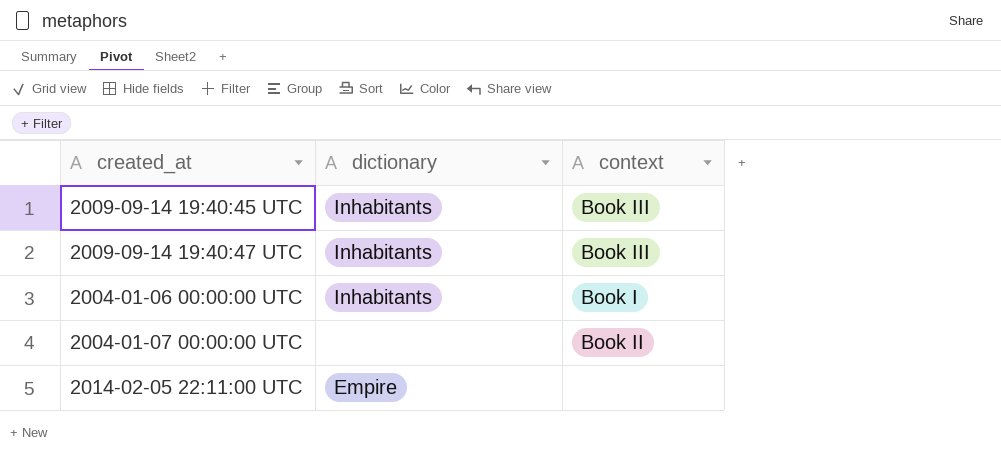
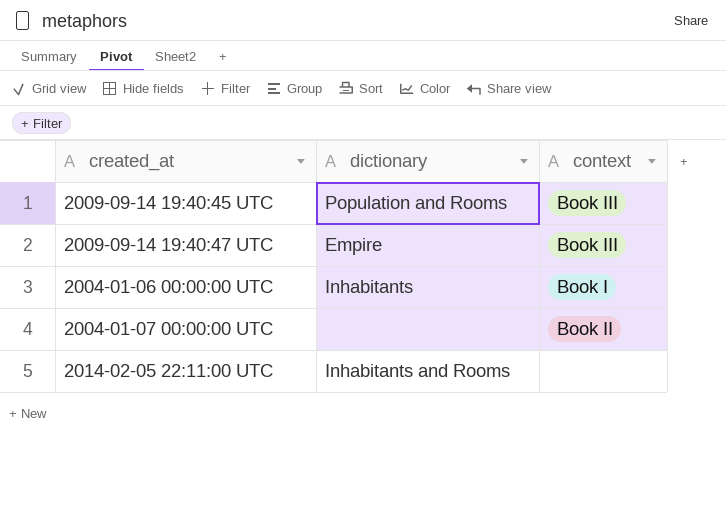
2009-09-14 19:40:45 UTC | dictionary: Inhabitants -> Population and Rooms
2009-09-14 19:40:47 UTC | dictionary: Inhabitants -> Empire
2014-02-05 22:11:00 UTC | dictionary: Empire -> Inhabitants and Rooms

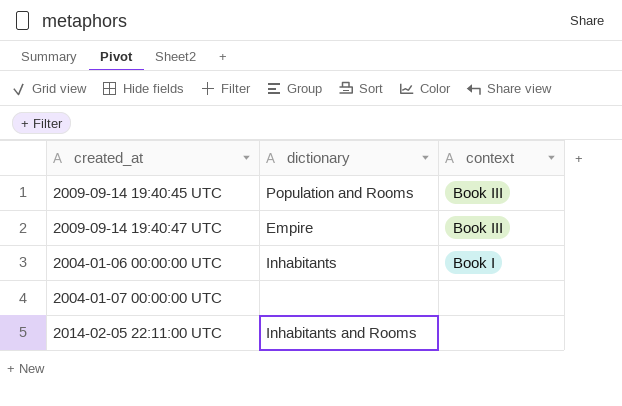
2004-01-07 00:00:00 UTC | context: Book II -> none

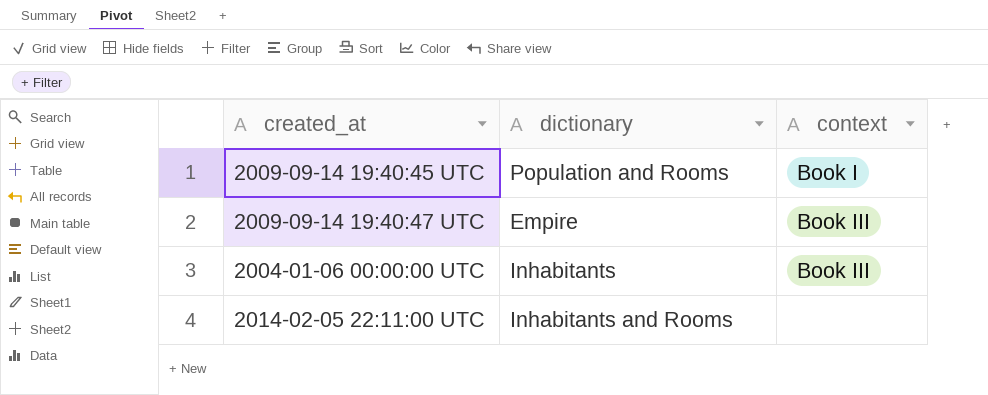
row 2004-01-07 00:00:00 UTC: none | none -> none
2009-09-14 19:40:45 UTC | context: Book III -> Book I
2004-01-06 00:00:00 UTC | context: Book I -> Book III

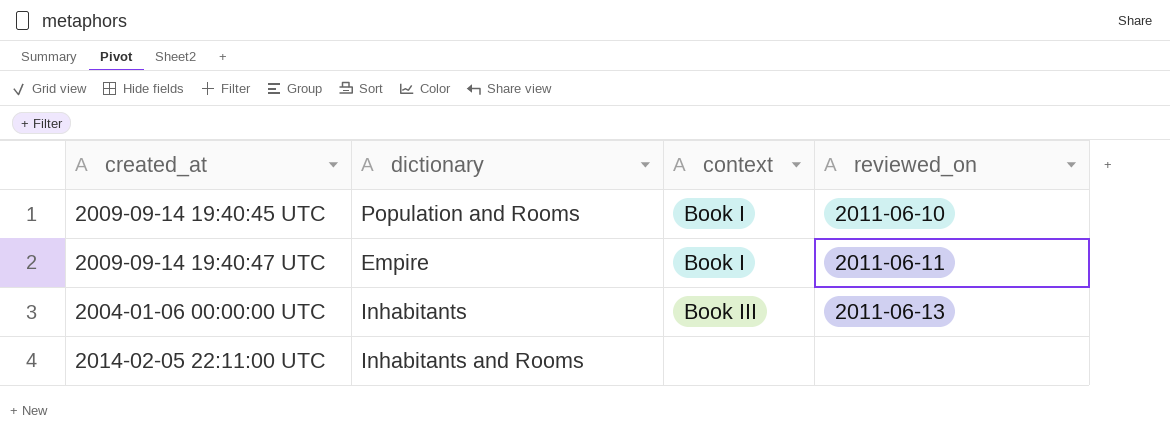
column reviewed_on | position: none -> 4
2009-09-14 19:40:47 UTC | context: Book III -> Book I

